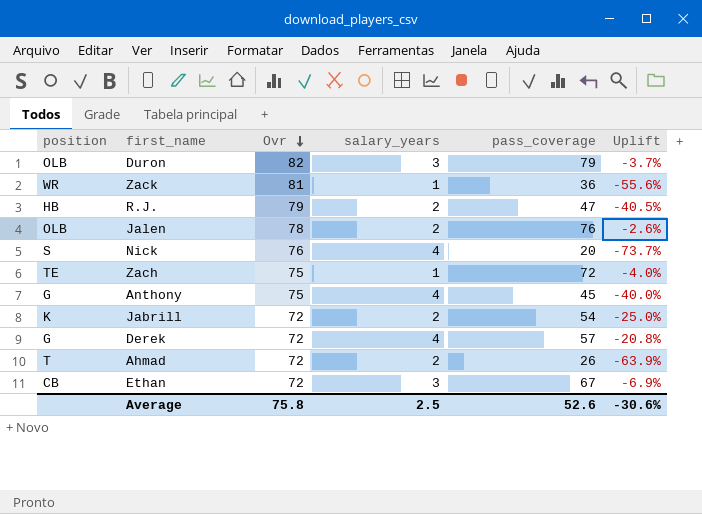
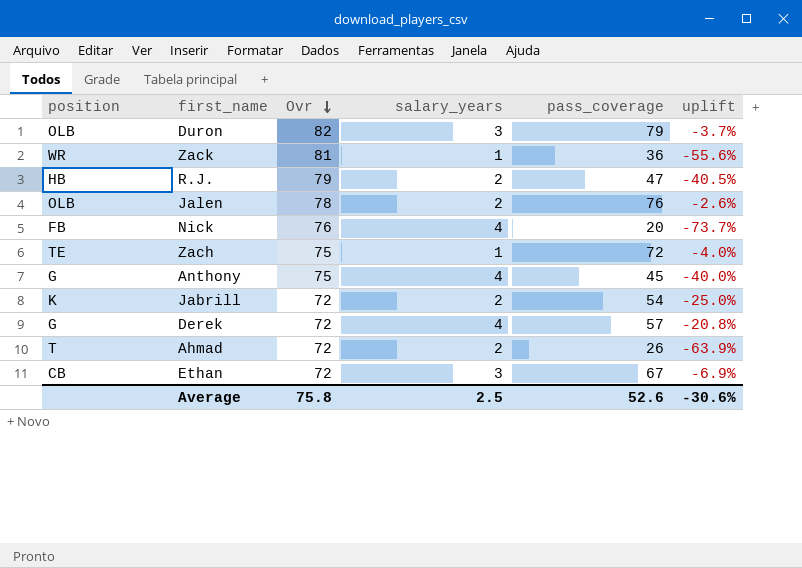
column name: Uplift -> uplift
Nick | position: S -> FB

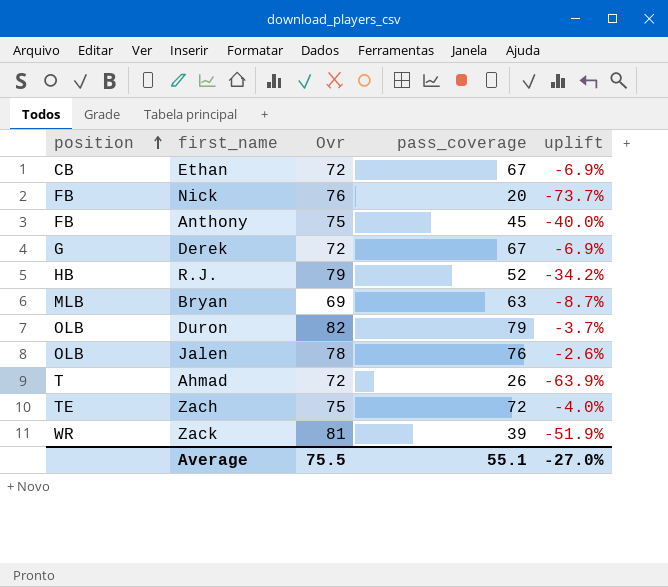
row order: Ovr descending -> position ascending
column salary_years | position: 4 -> none
row Jabrill: K | 72 | 2 | 54 | -25.0% -> none
Anthony | position: G -> FB
Derek | pass_coverage: 57 -> 67
Derek | uplift: -20.8% -> -6.9%
R.J. | pass_coverage: 47 -> 52
R.J. | uplift: -40.5% -> -34.2%
row Bryan: none -> MLB | 69 | 63 | -8.7%
Zack | pass_coverage: 36 -> 39
Zack | uplift: -55.6% -> -51.9%
Average | Ovr: 75.8 -> 75.5
Average | pass_coverage: 52.6 -> 55.1
Average | uplift: -30.6% -> -27.0%

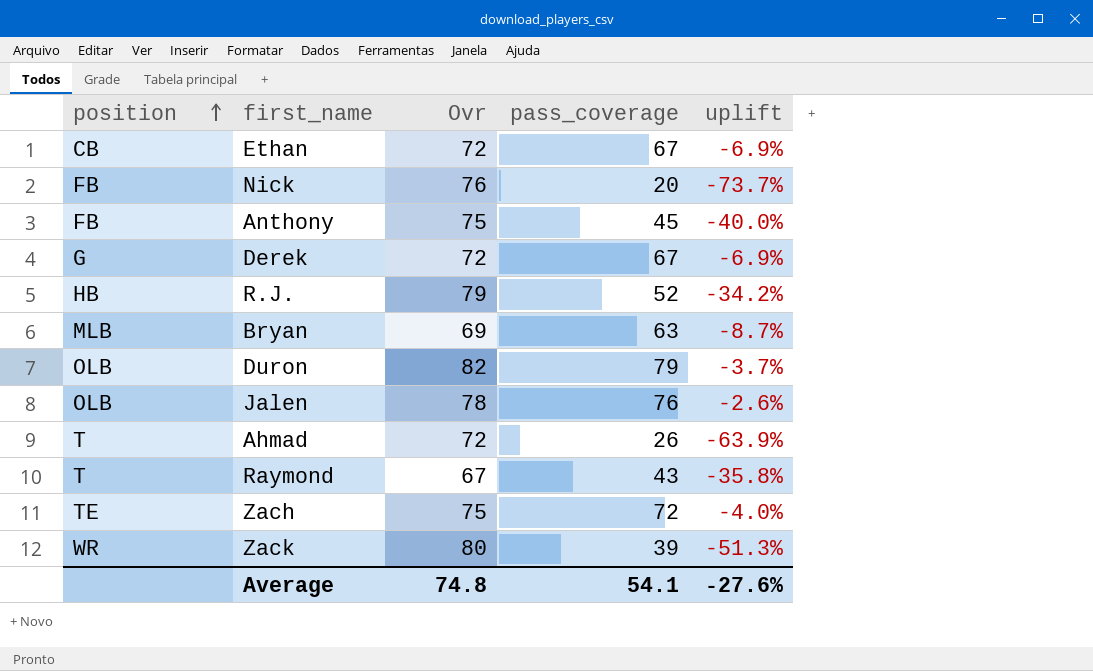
row Raymond: none -> T | 67 | 43 | -35.8%
Zack | Ovr: 81 -> 80
Zack | uplift: -51.9% -> -51.3%
Average | Ovr: 75.5 -> 74.8
Average | pass_coverage: 55.1 -> 54.1
Average | uplift: -27.0% -> -27.6%

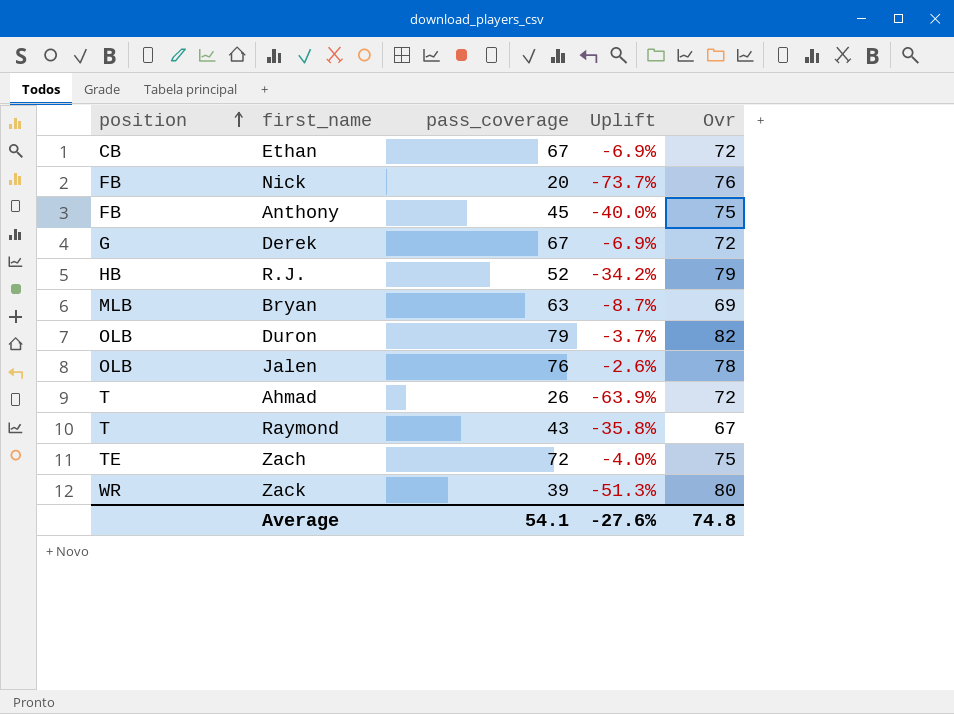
column name: uplift -> Uplift
column Ovr | position: 3 -> 5

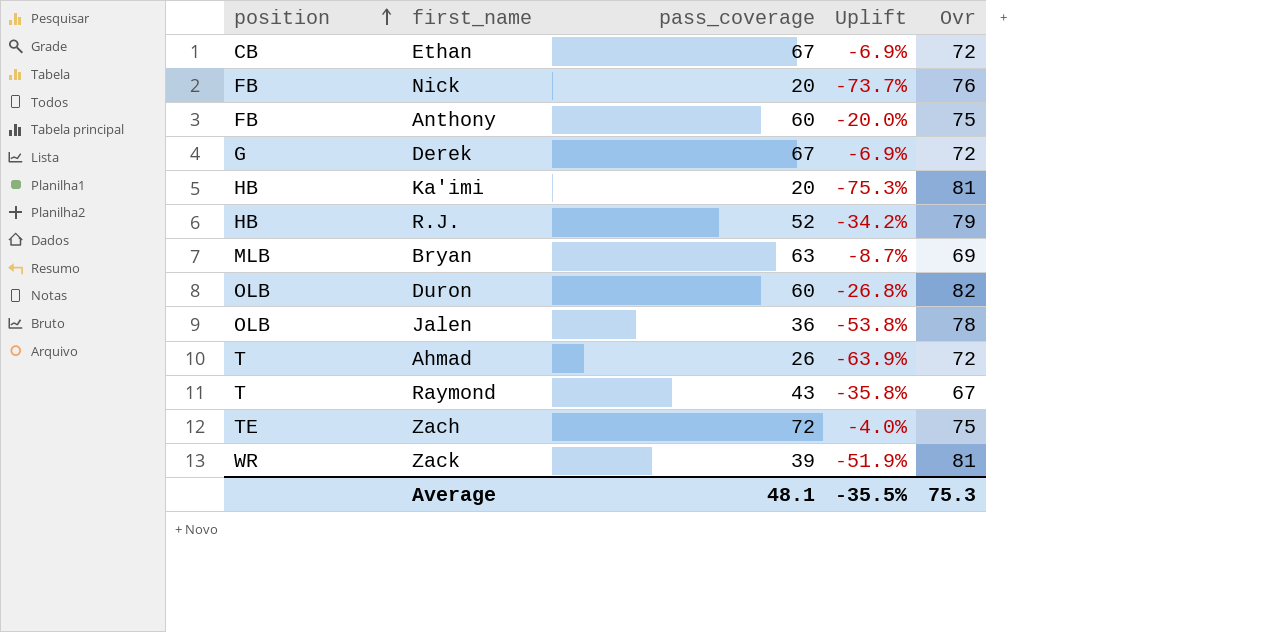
Anthony | pass_coverage: 45 -> 60
Anthony | Uplift: -40.0% -> -20.0%
row Ka'imi: none -> HB | 20 | -75.3% | 81
Duron | pass_coverage: 79 -> 60
Duron | Uplift: -3.7% -> -26.8%
Jalen | pass_coverage: 76 -> 36
Jalen | Uplift: -2.6% -> -53.8%
Zack | Uplift: -51.3% -> -51.9%
Zack | Ovr: 80 -> 81
Average | pass_coverage: 54.1 -> 48.1
Average | Uplift: -27.6% -> -35.5%
Average | Ovr: 74.8 -> 75.3

